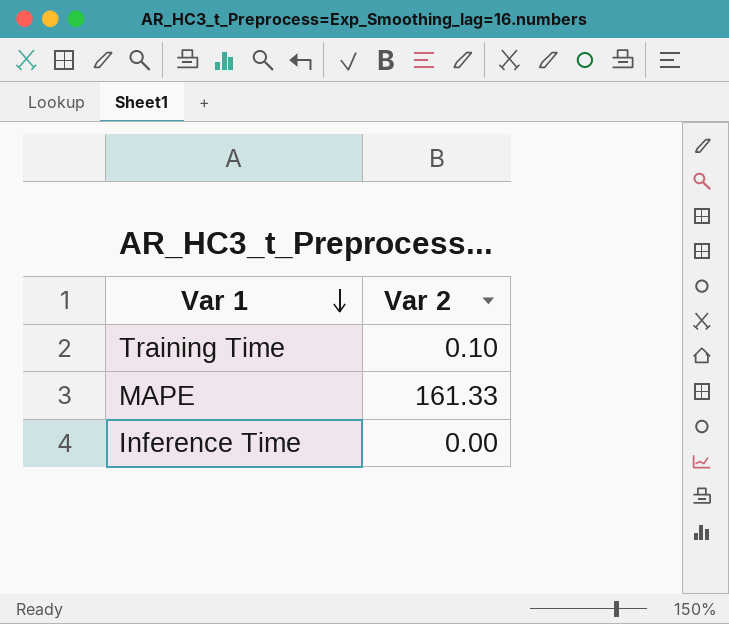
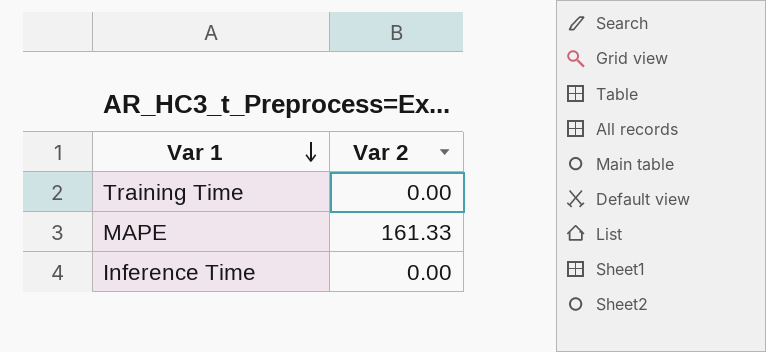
Training Time | Var 2: 0.10 -> 0.00

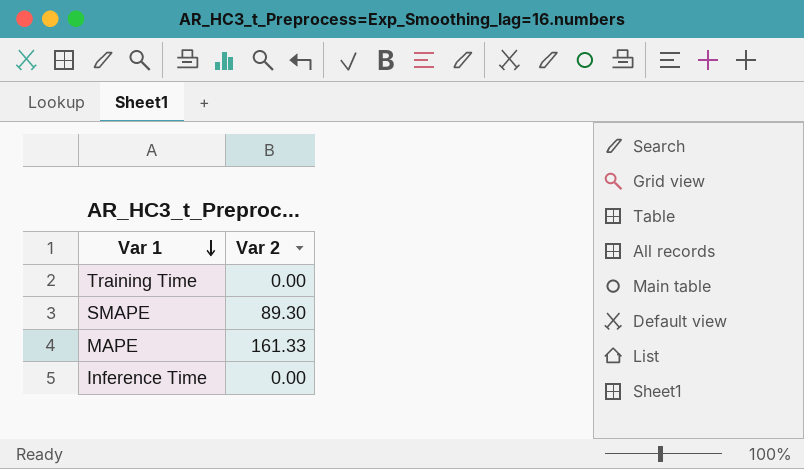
row SMAPE: none -> 89.30

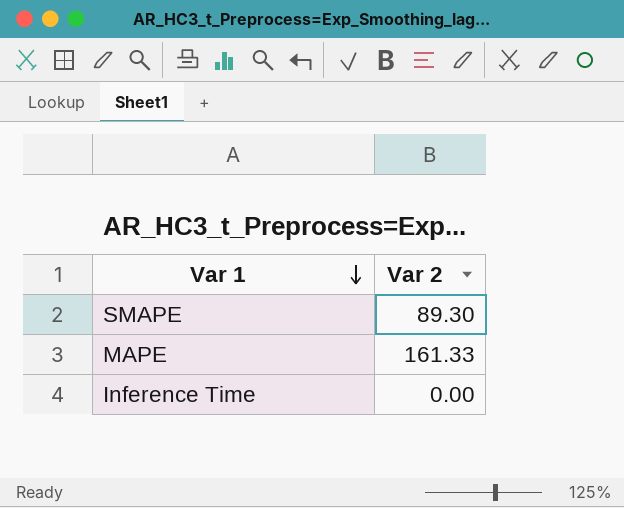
row Training Time: 0.00 -> none

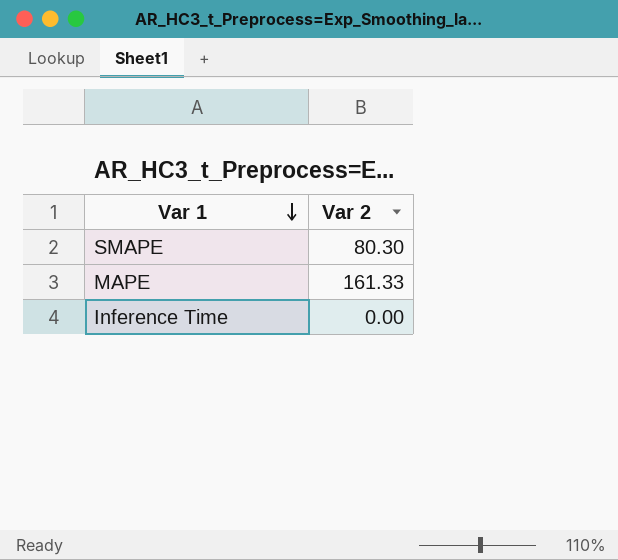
SMAPE | Var 2: 89.30 -> 80.30

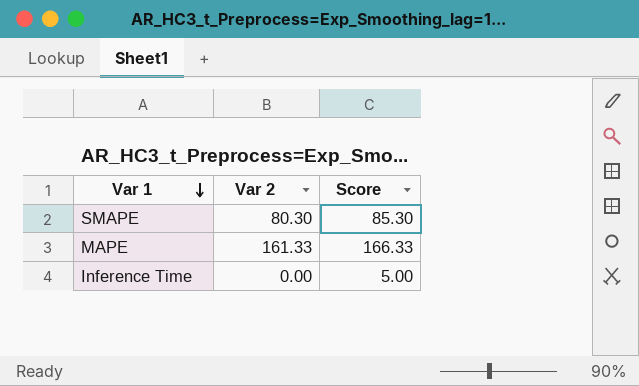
column Score | formula: none -> [Var 2] + 5

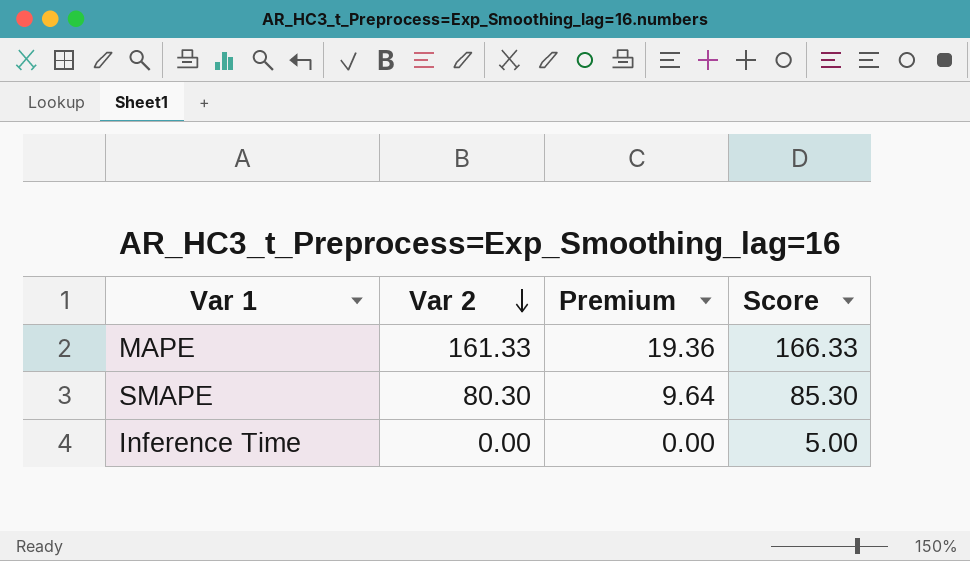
row order: Var 1 descending -> Var 2 descending
column Premium | formula: none -> [Var 2] * 0.12

